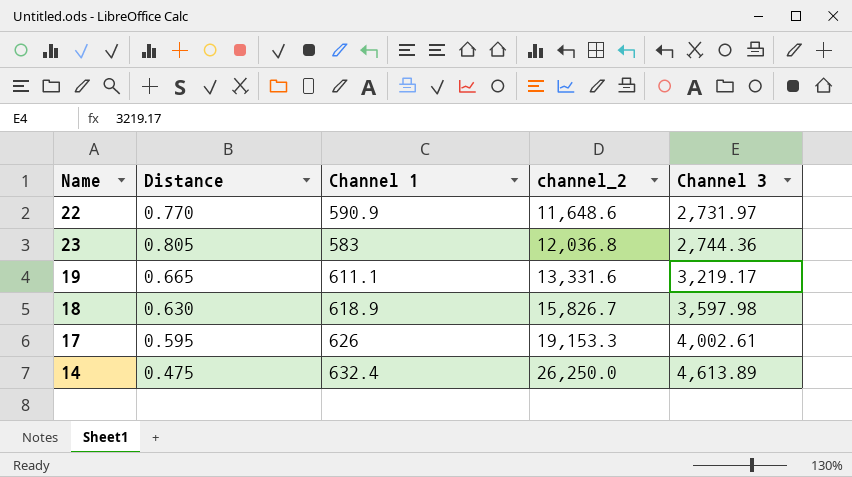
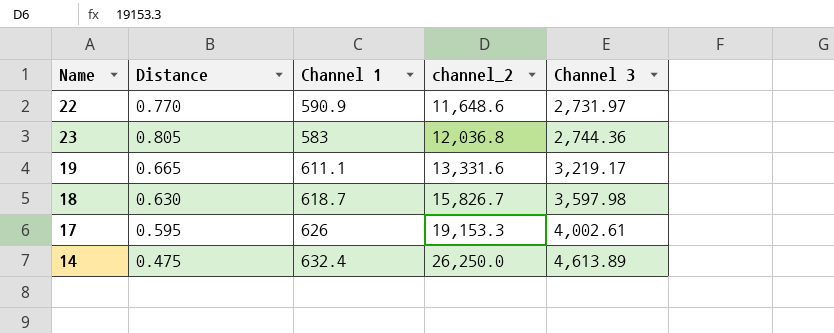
18 | Channel 1: 618.9 -> 618.7

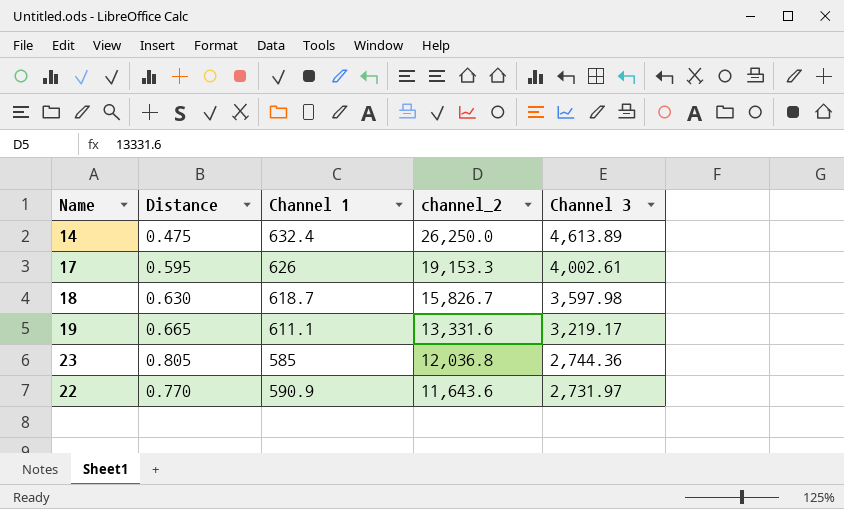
row order: channel_2 ascending -> channel_2 descending
23 | Channel 1: 583 -> 585
22 | channel_2: 11,648.6 -> 11,643.6

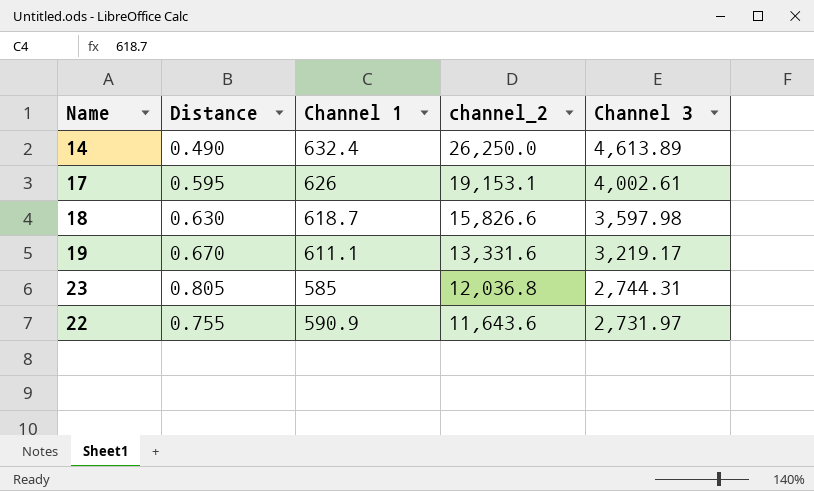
14 | Distance: 0.475 -> 0.490
17 | channel_2: 19,153.3 -> 19,153.1
18 | channel_2: 15,826.7 -> 15,826.6
19 | Distance: 0.665 -> 0.670
23 | Channel 3: 2,744.36 -> 2,744.31
22 | Distance: 0.770 -> 0.755

